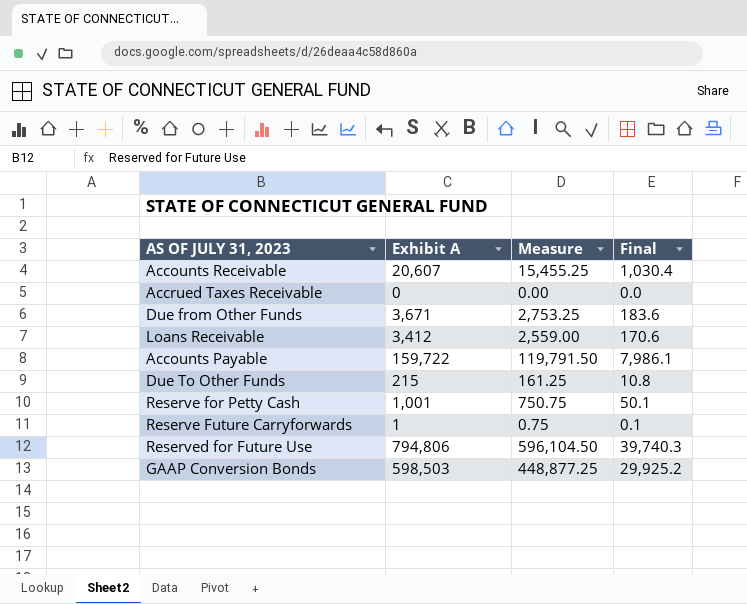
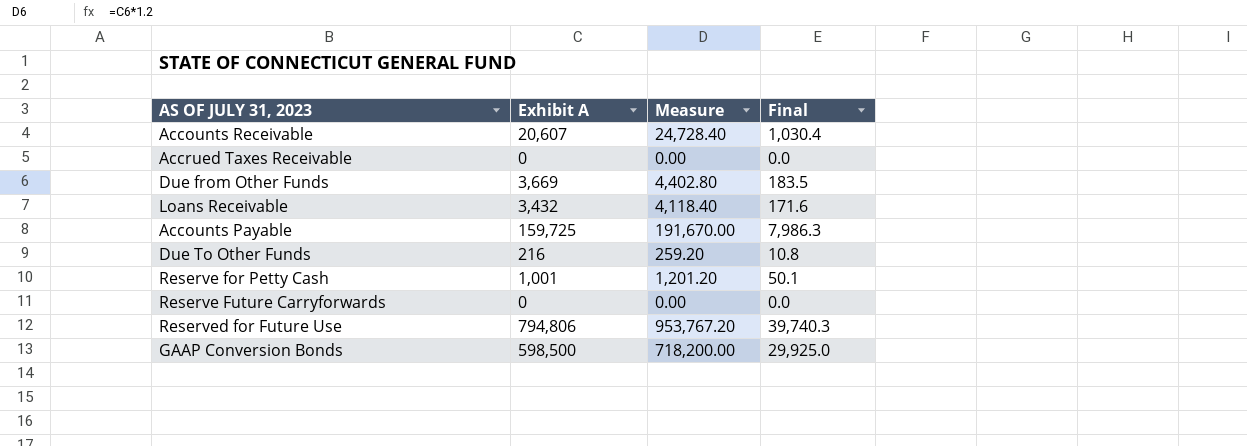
column Measure | formula: [Exhibit A] * 0.75 -> [Exhibit A] * 1.2
Due from Other Funds | Exhibit A: 3,671 -> 3,669
Due from Other Funds | Final: 183.6 -> 183.5
Loans Receivable | Exhibit A: 3,412 -> 3,432
Loans Receivable | Final: 170.6 -> 171.6
Accounts Payable | Exhibit A: 159,722 -> 159,725
Accounts Payable | Final: 7,986.1 -> 7,986.3
Due To Other Funds | Exhibit A: 215 -> 216
Reserve Future Carryforwards | Exhibit A: 1 -> 0
Reserve Future Carryforwards | Final: 0.1 -> 0.0
GAAP Conversion Bonds | Exhibit A: 598,503 -> 598,500
GAAP Conversion Bonds | Final: 29,925.2 -> 29,925.0

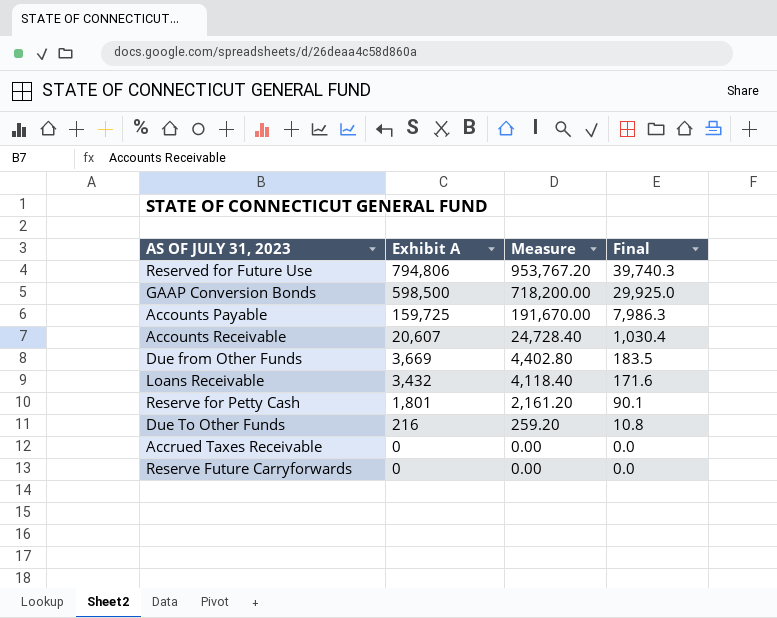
row order: none -> Exhibit A descending
Reserve for Petty Cash | Exhibit A: 1,001 -> 1,801
Reserve for Petty Cash | Measure: 1,201.20 -> 2,161.20
Reserve for Petty Cash | Final: 50.1 -> 90.1

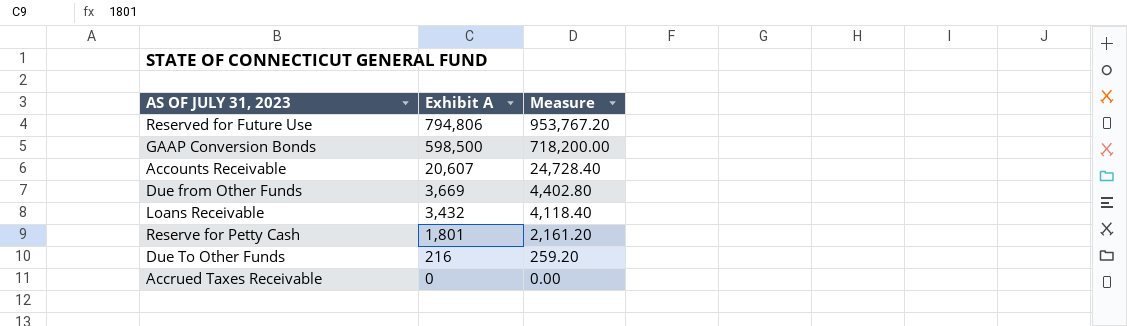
column Final | formula: [Exhibit A] * 0.05 -> none
row Accounts Payable: 159,725 | 191,670.00 | 7,986.3 -> none
row Reserve Future Carryforwards: 0 | 0.00 | 0.0 -> none

